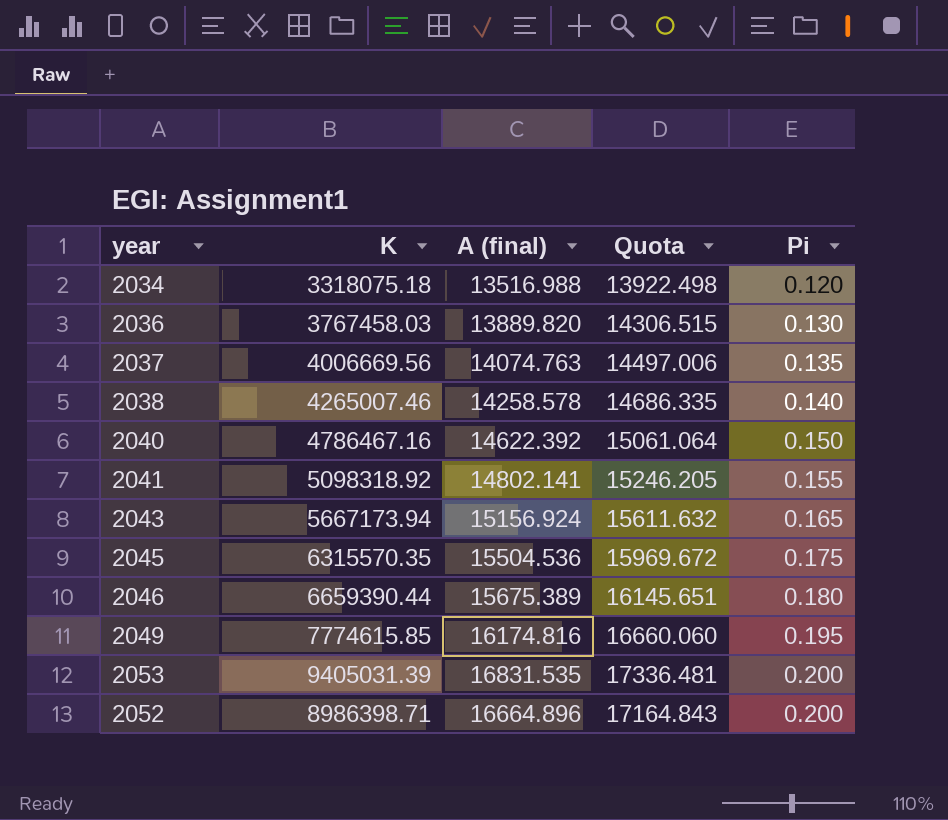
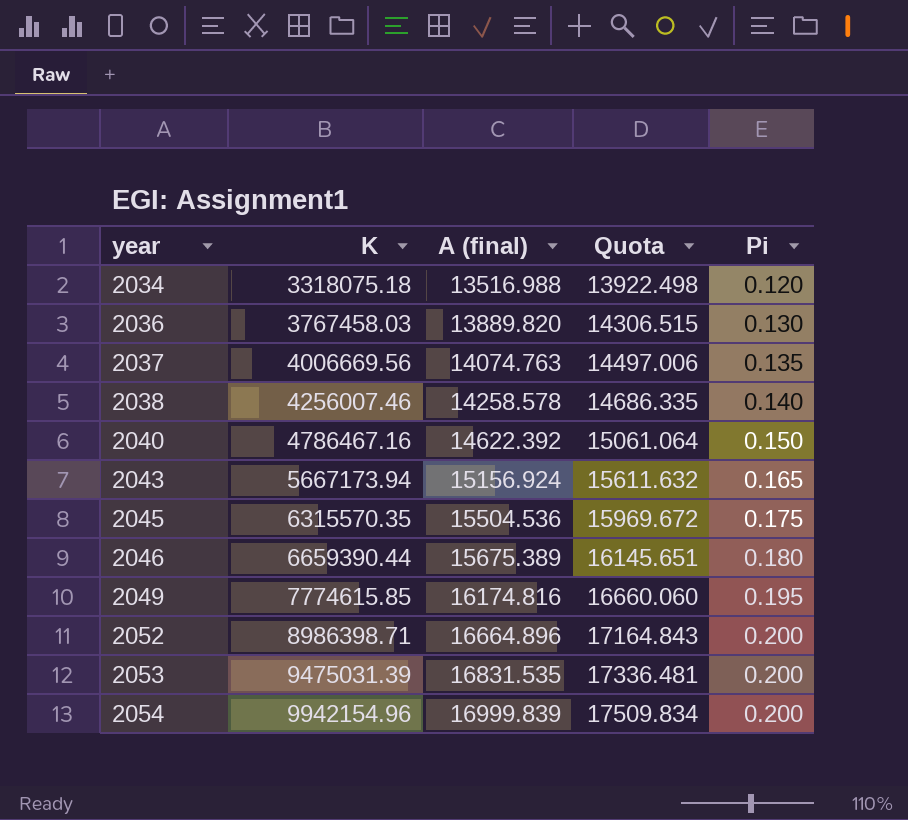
row order: Pi ascending -> year ascending
row 2041: 5098318.92 | 14802.141 | 15246.205 | 0.155 -> none
2038 | K: 4265007.46 -> 4256007.46
2053 | K: 9405031.39 -> 9475031.39
row 2054: none -> 9942154.96 | 16999.839 | 17509.834 | 0.200

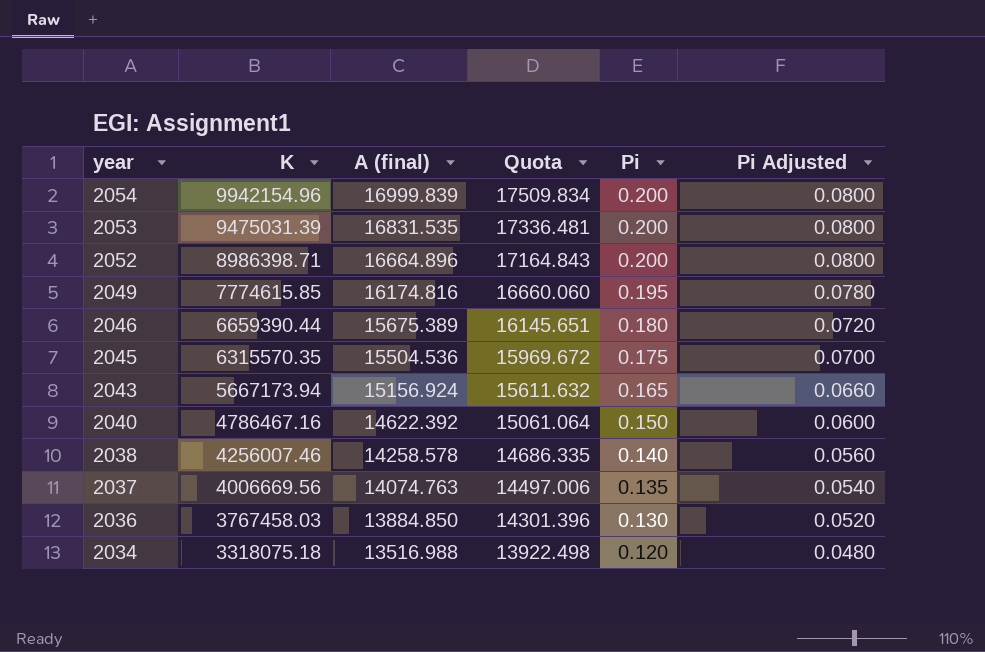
row order: year ascending -> year descending
column Pi Adjusted | formula: none -> [Pi] * 0.4
2036 | A (final): 13889.820 -> 13884.850
2036 | Quota: 14306.515 -> 14301.396

